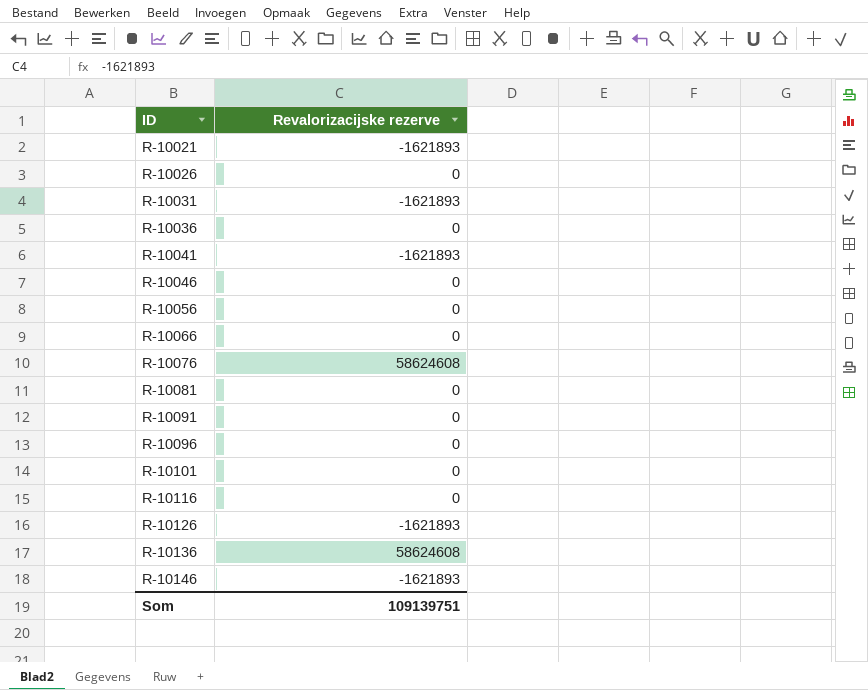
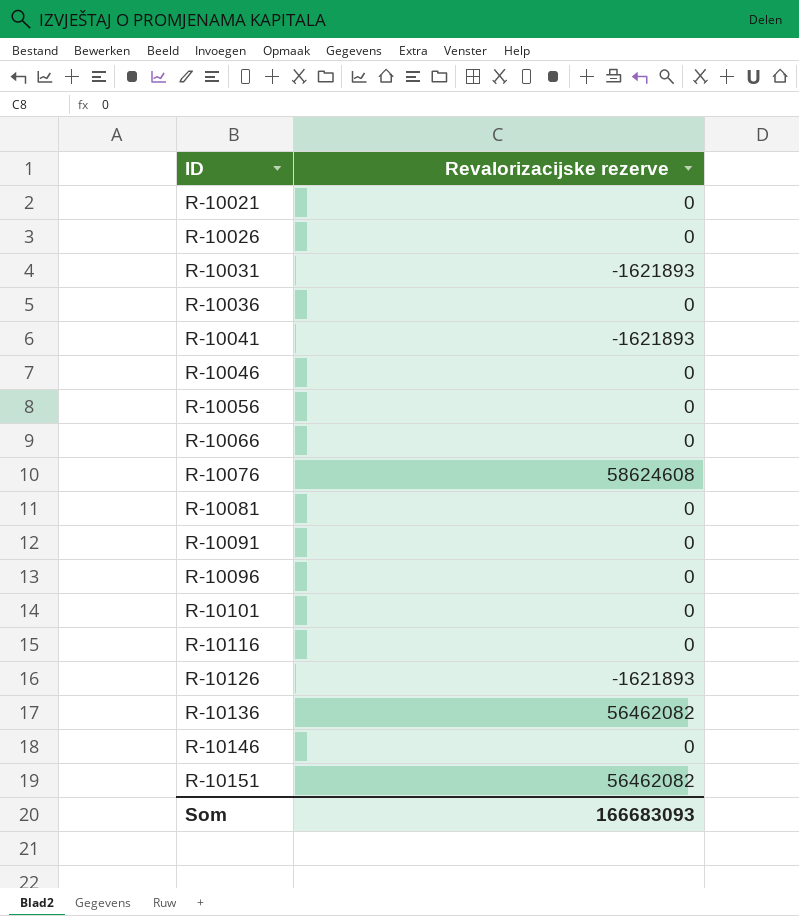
R-10021 | Revalorizacijske rezerve: -1621893 -> 0
R-10136 | Revalorizacijske rezerve: 58624608 -> 56462082
R-10146 | Revalorizacijske rezerve: -1621893 -> 0
row R-10151: none -> 56462082
Som | Revalorizacijske rezerve: 109139751 -> 166683093

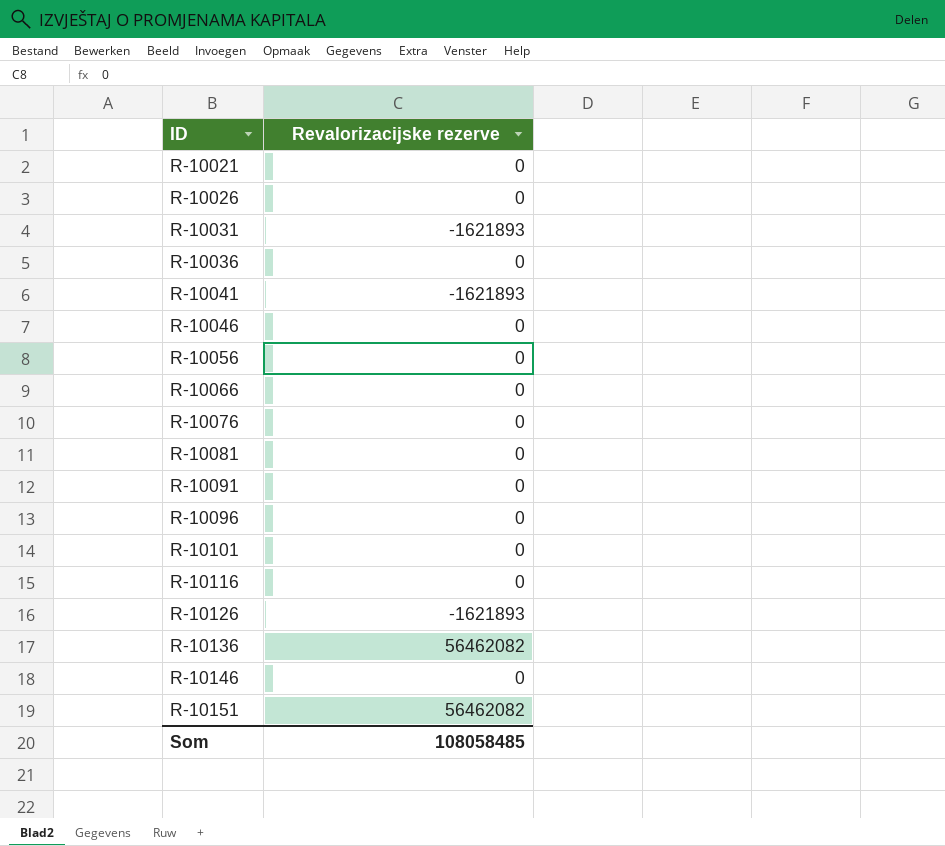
R-10076 | Revalorizacijske rezerve: 58624608 -> 0
Som | Revalorizacijske rezerve: 166683093 -> 108058485

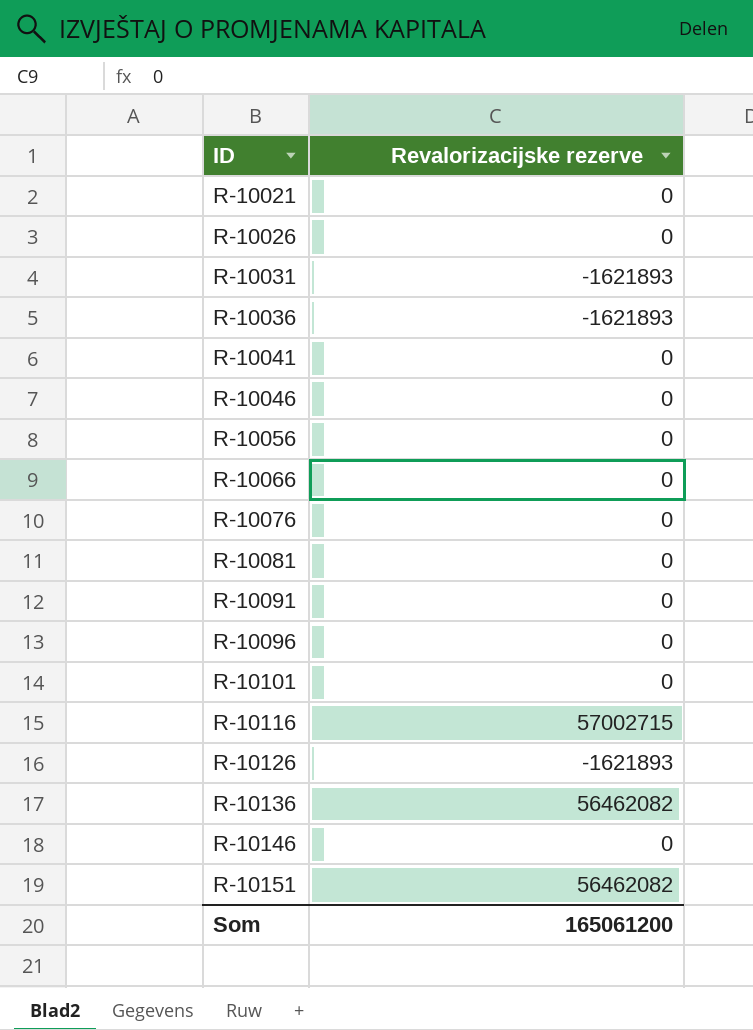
R-10036 | Revalorizacijske rezerve: 0 -> -1621893
R-10041 | Revalorizacijske rezerve: -1621893 -> 0
R-10116 | Revalorizacijske rezerve: 0 -> 57002715
Som | Revalorizacijske rezerve: 108058485 -> 165061200

